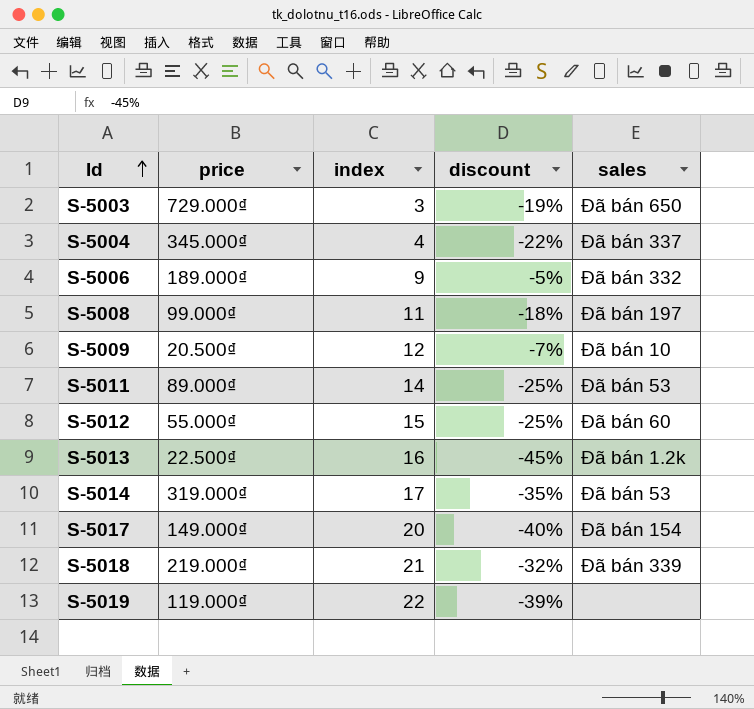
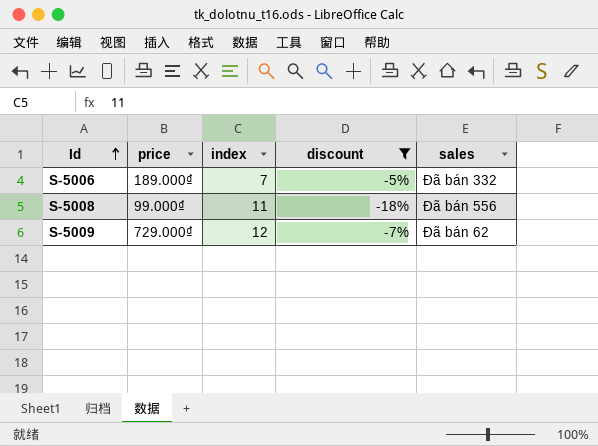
filter: none -> discount >= -18%
S-5006 | index: 9 -> 7
S-5008 | sales: Đã bán 197 -> Đã bán 556
S-5009 | price: 20.500₫ -> 729.000₫
S-5009 | sales: Đã bán 10 -> Đã bán 62

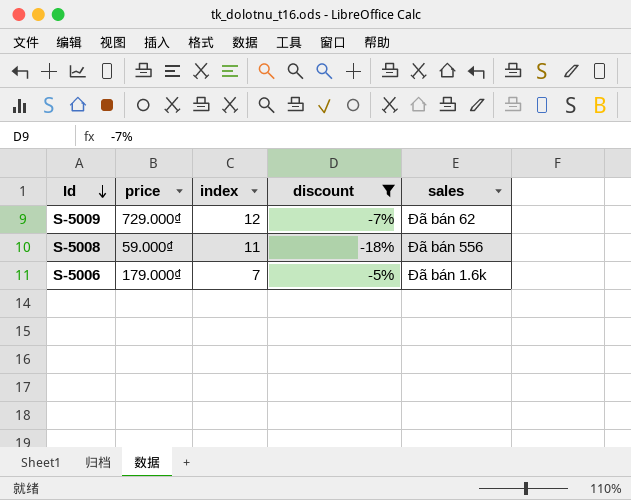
row order: Id ascending -> Id descending
S-5008 | price: 99.000₫ -> 59.000₫
S-5006 | price: 189.000₫ -> 179.000₫
S-5006 | sales: Đã bán 332 -> Đã bán 1.6k

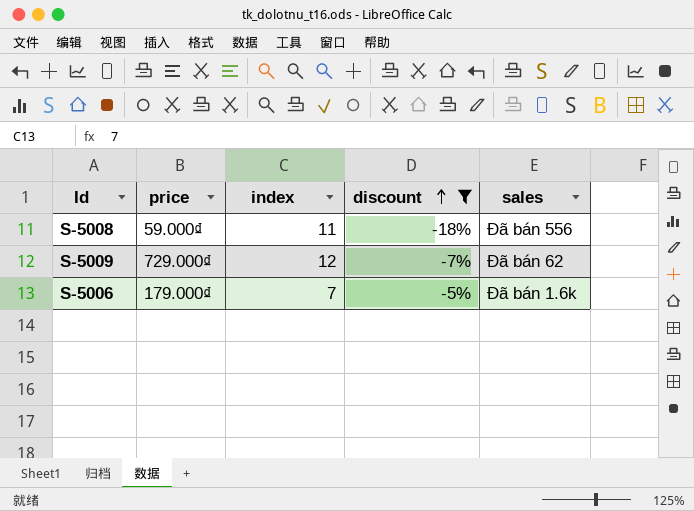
row order: Id descending -> discount ascending

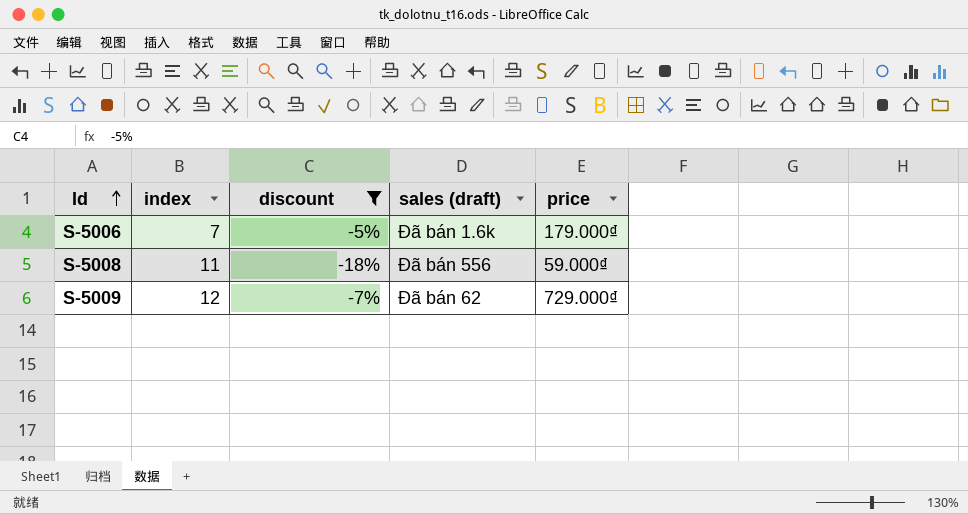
row order: discount ascending -> Id ascending
column name: sales -> sales (draft)
column price | position: 2 -> 5

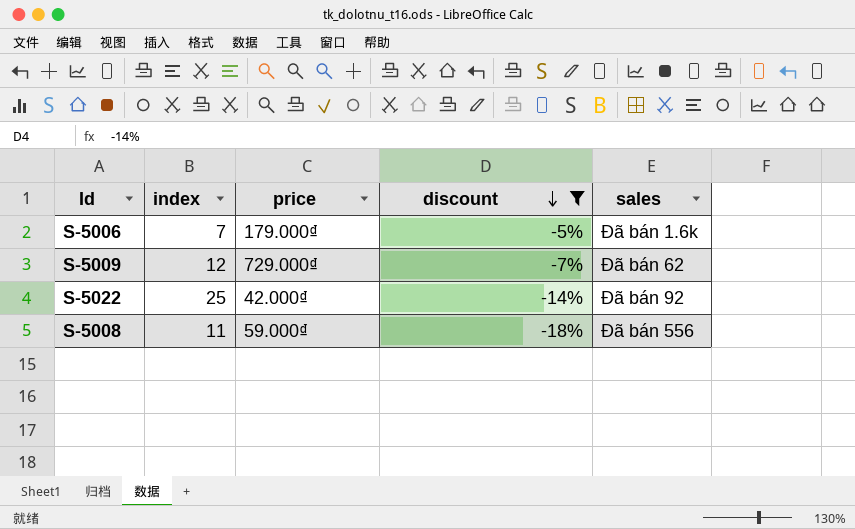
row order: Id ascending -> discount descending
column price | position: 5 -> 3
column name: sales (draft) -> sales
row S-5022: none -> 25 | 42.000₫ | -14% | Đã bán 92

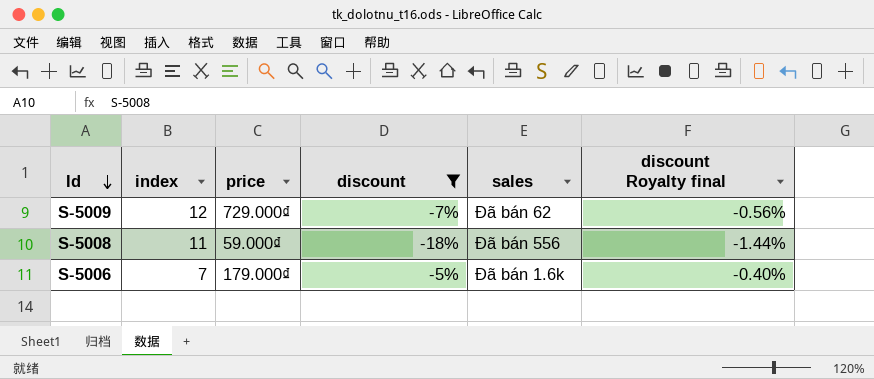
row order: discount descending -> Id descending
column discount Royalty final | formula: none -> [discount] * 0.08
row S-5022: 25 | 42.000₫ | -14% | Đã bán 92 -> none

